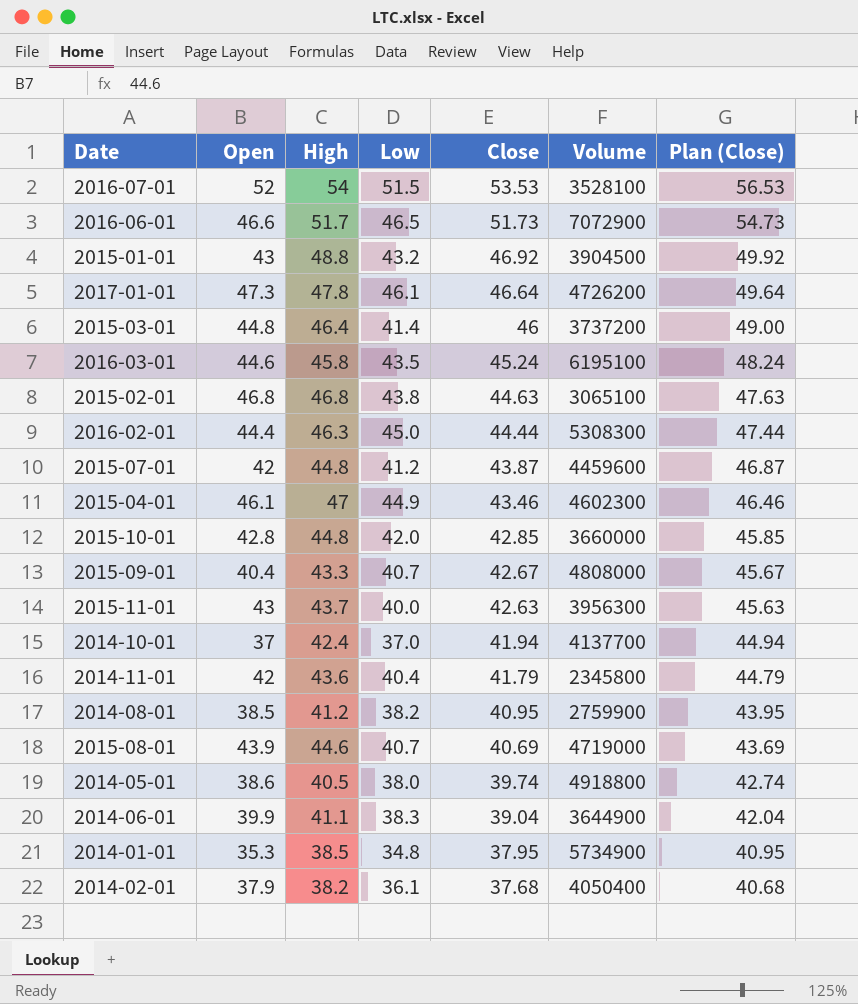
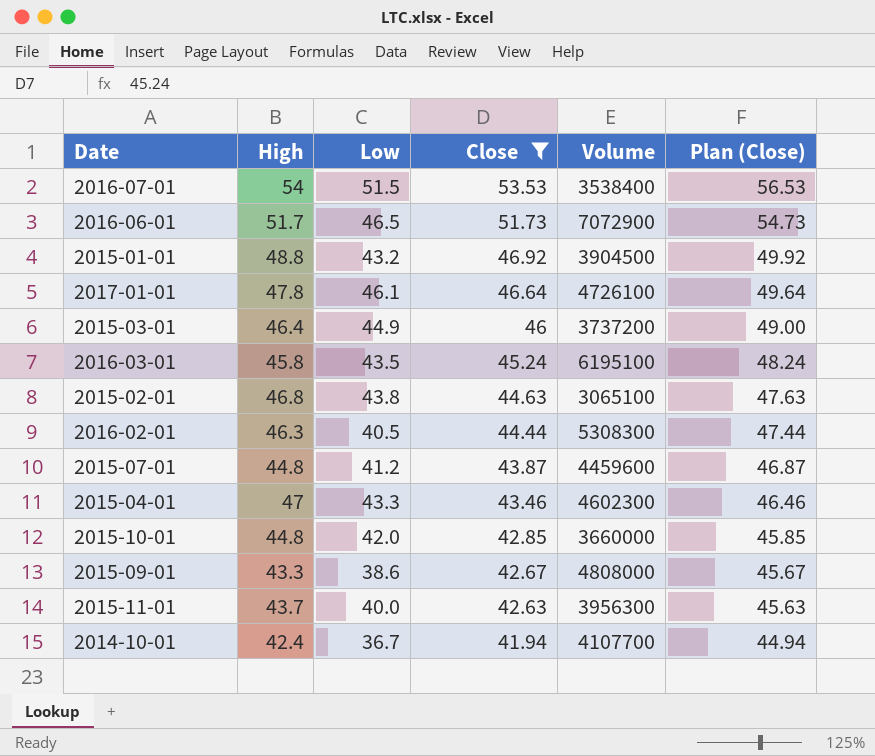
filter: none -> Close >= 41.94
column Open | position: 2 -> none
2016-07-01 | Volume: 3528100 -> 3538400
2017-01-01 | Volume: 4726200 -> 4726100
2015-03-01 | Low: 41.4 -> 44.9
2016-02-01 | Low: 45.0 -> 40.5
2015-04-01 | Low: 44.9 -> 43.3
2015-09-01 | Low: 40.7 -> 38.6
2014-10-01 | Low: 37.0 -> 36.7
2014-10-01 | Volume: 4137700 -> 4107700

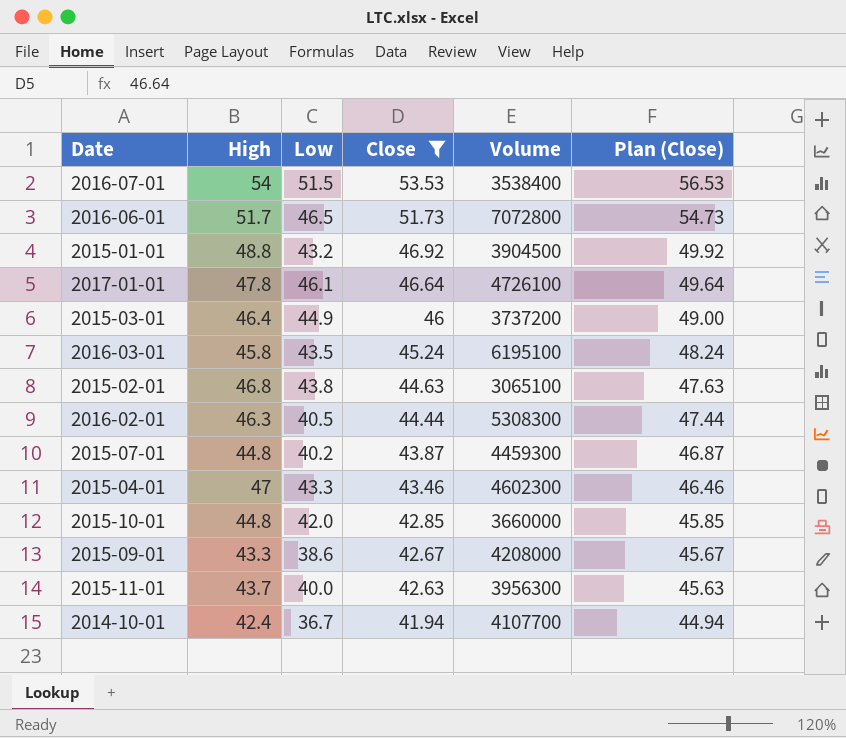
2016-06-01 | Volume: 7072900 -> 7072800
2015-07-01 | Low: 41.2 -> 40.2
2015-07-01 | Volume: 4459600 -> 4459300
2015-09-01 | Volume: 4808000 -> 4208000

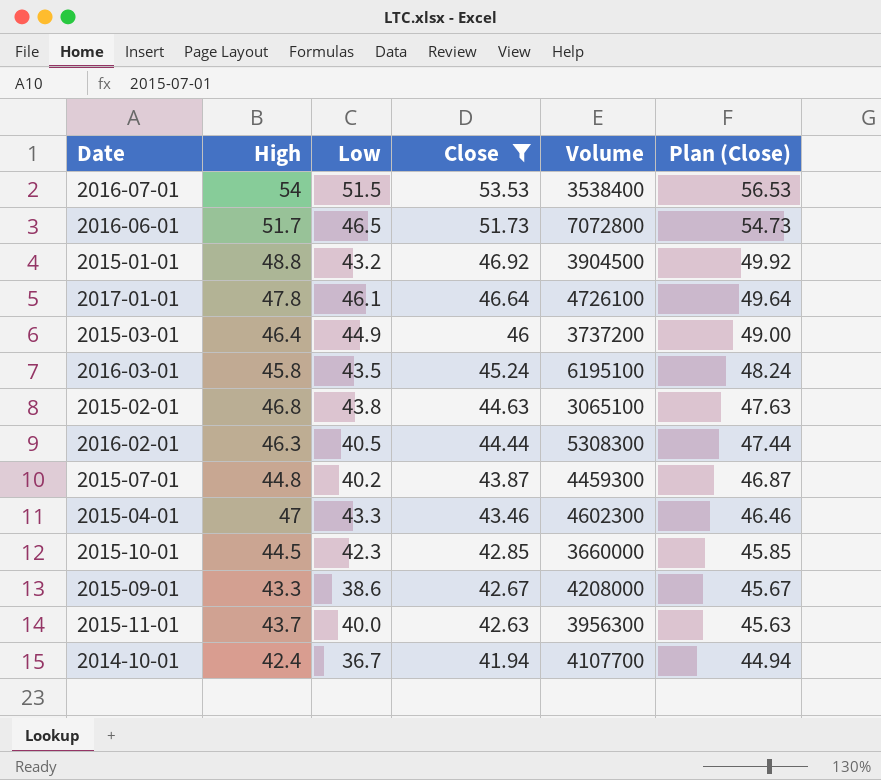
2015-10-01 | High: 44.8 -> 44.5
2015-10-01 | Low: 42.0 -> 42.3

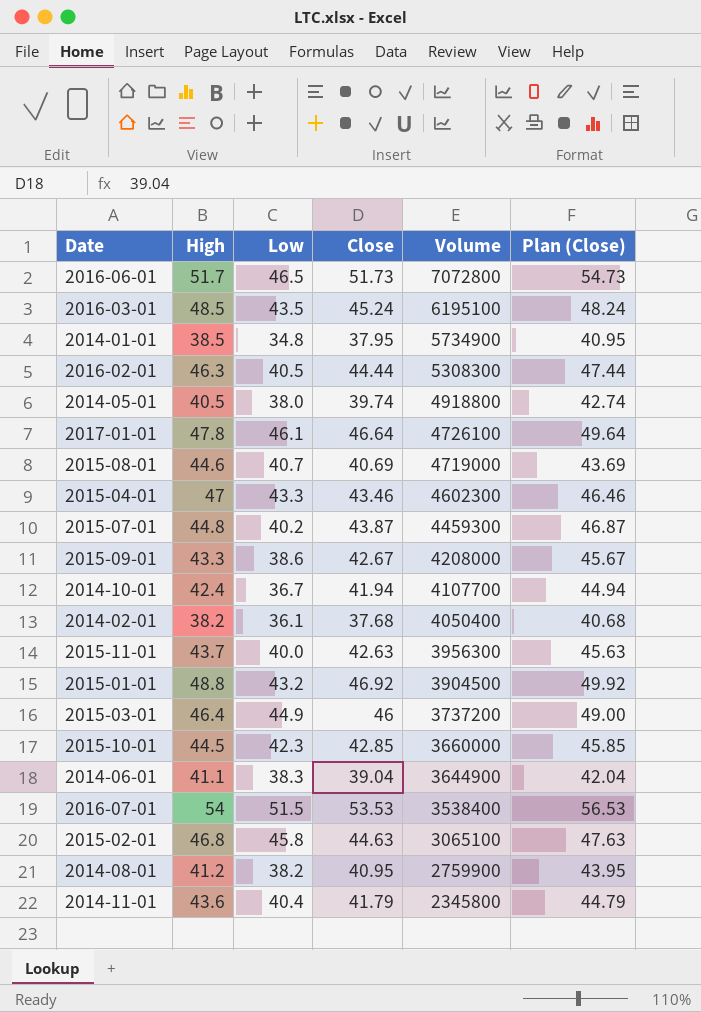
filter: Close >= 41.94 -> none
row order: Close descending -> Volume descending
2016-03-01 | High: 45.8 -> 48.5
2015-02-01 | Low: 43.8 -> 45.8

